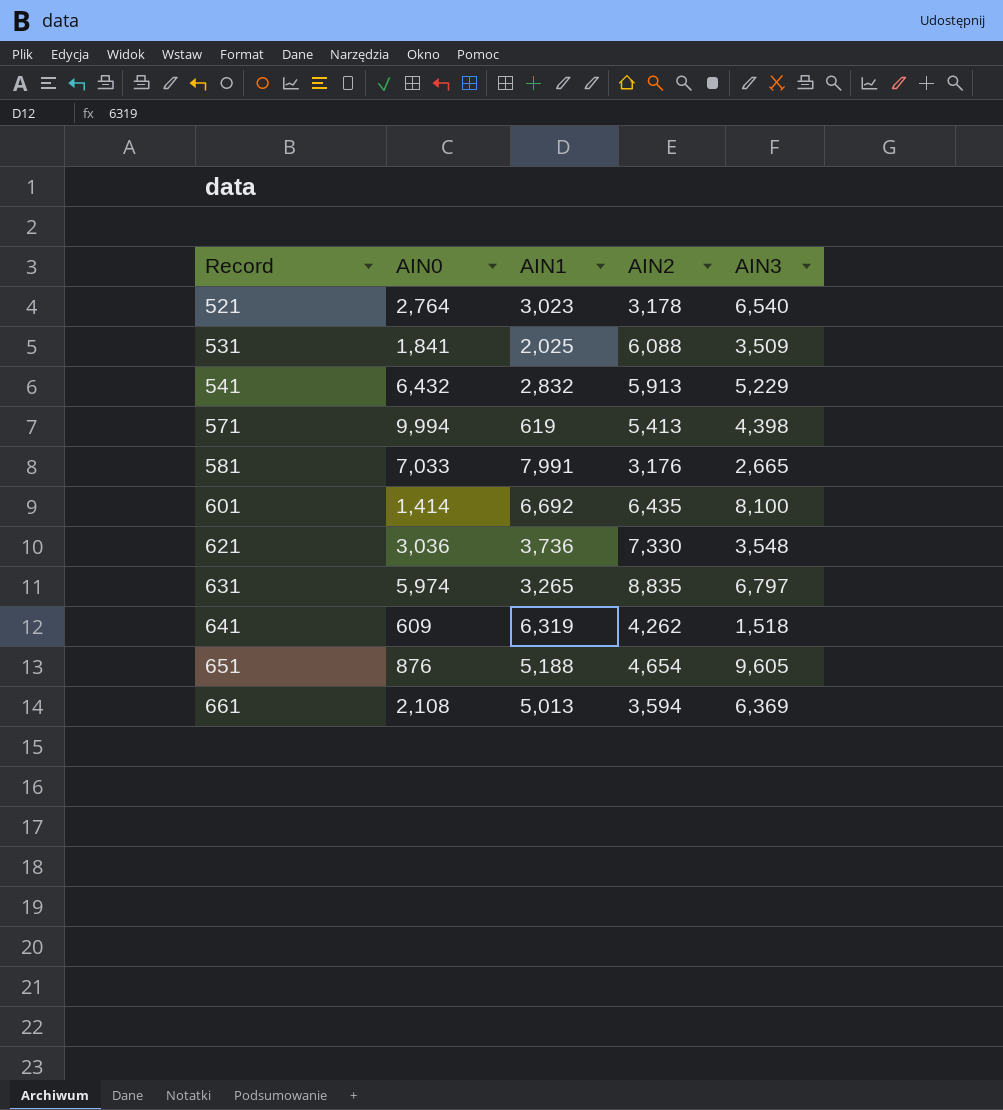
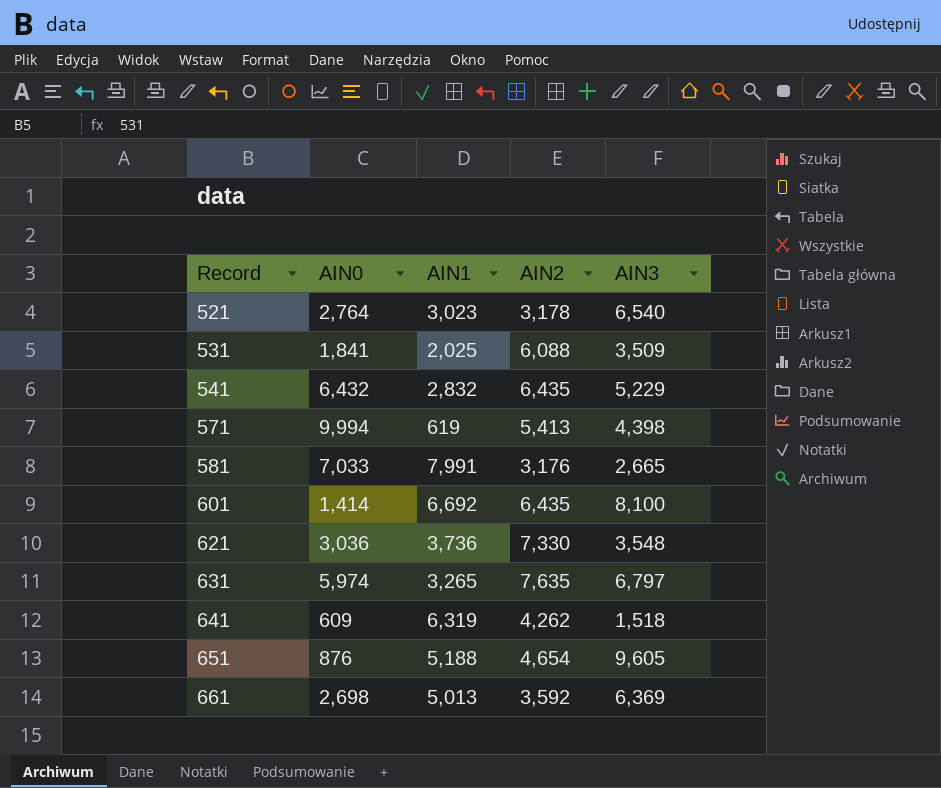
541 | AIN2: 5,913 -> 6,435
631 | AIN2: 8,835 -> 7,635
661 | AIN0: 2,108 -> 2,698
661 | AIN2: 3,594 -> 3,592

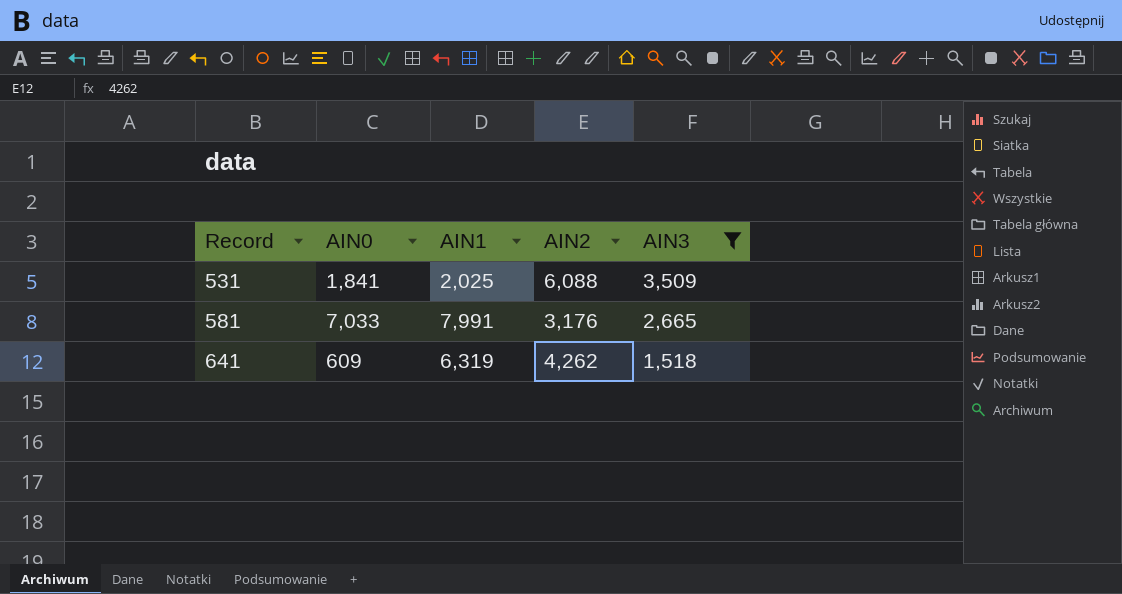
filter: none -> AIN3 <= 3,509

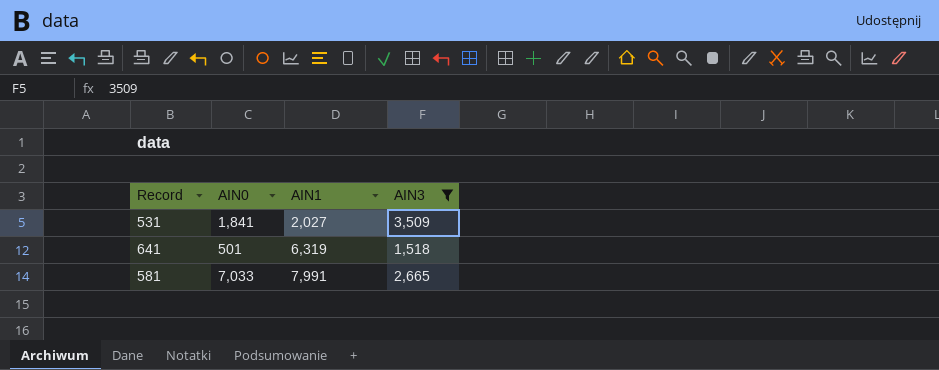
row order: Record ascending -> AIN1 ascending
column AIN2 | position: 4 -> none
531 | AIN1: 2,025 -> 2,027
641 | AIN0: 609 -> 501

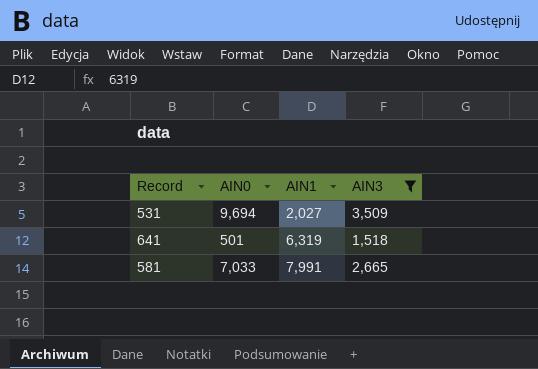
531 | AIN0: 1,841 -> 9,694

